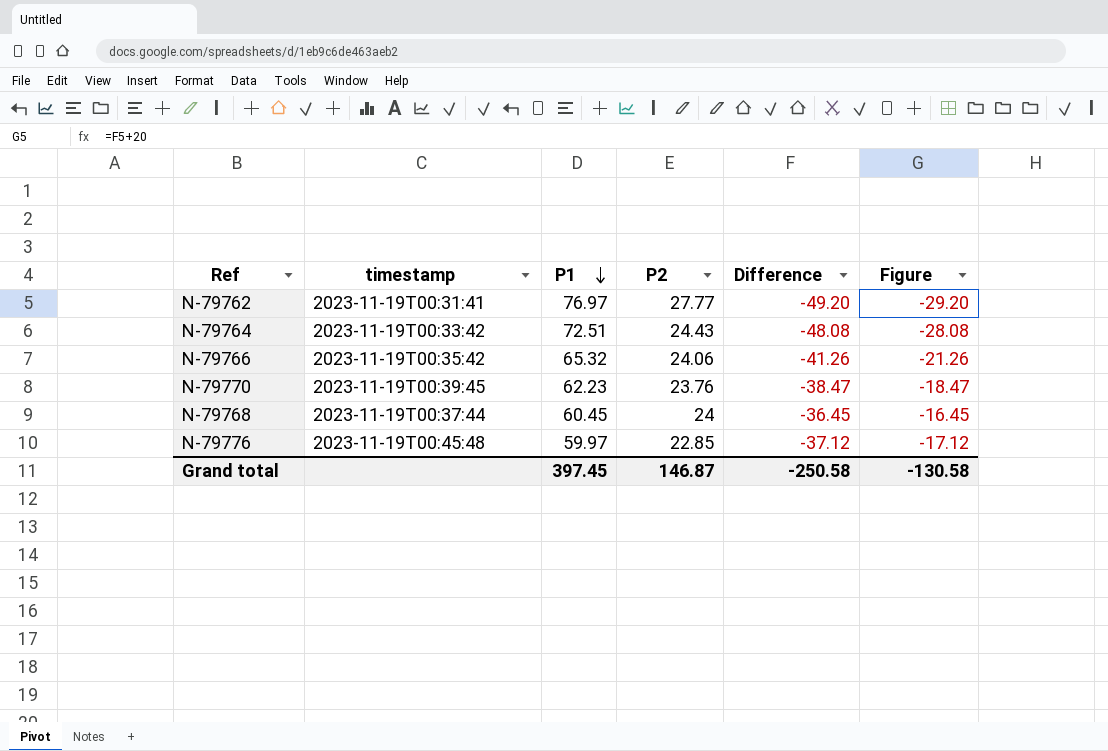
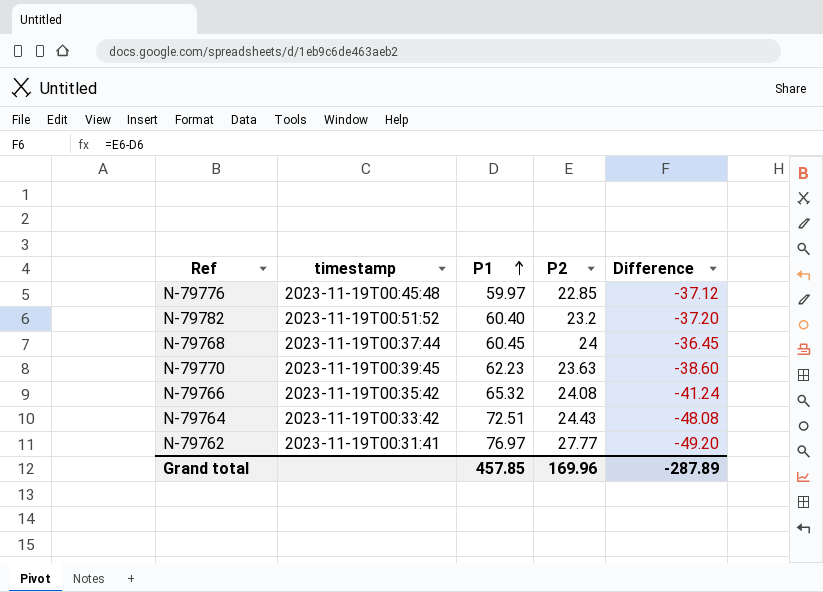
row order: P1 descending -> P1 ascending
column Figure | formula: [Difference] + 20 -> none
row N-79782: none -> 2023-11-19T00:51:52 | 60.40 | 23.2 | -37.20
N-79770 | P2: 23.76 -> 23.63
N-79770 | Difference: -38.47 -> -38.60
N-79766 | P2: 24.06 -> 24.08
N-79766 | Difference: -41.26 -> -41.24
Grand total | P1: 397.45 -> 457.85
Grand total | P2: 146.87 -> 169.96
Grand total | Difference: -250.58 -> -287.89

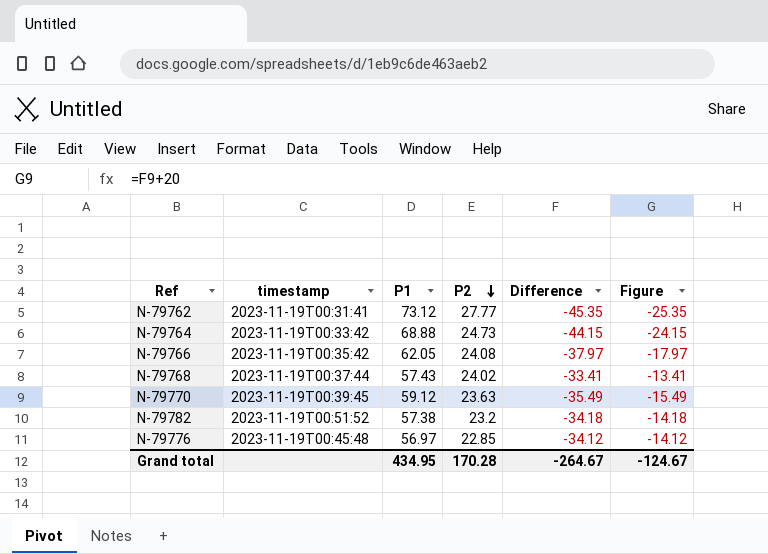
row order: P1 ascending -> P2 descending
column Figure | formula: none -> [Difference] + 20
N-79762 | P1: 76.97 -> 73.12
N-79762 | Difference: -49.20 -> -45.35
N-79764 | P1: 72.51 -> 68.88
N-79764 | P2: 24.43 -> 24.73
N-79764 | Difference: -48.08 -> -44.15
N-79766 | P1: 65.32 -> 62.05
N-79766 | Difference: -41.24 -> -37.97
N-79768 | P1: 60.45 -> 57.43
N-79768 | P2: 24 -> 24.02
N-79768 | Difference: -36.45 -> -33.41
N-79770 | P1: 62.23 -> 59.12
N-79770 | Difference: -38.60 -> -35.49
N-79782 | P1: 60.40 -> 57.38
N-79782 | Difference: -37.20 -> -34.18
N-79776 | P1: 59.97 -> 56.97
N-79776 | Difference: -37.12 -> -34.12
Grand total | P1: 457.85 -> 434.95
Grand total | P2: 169.96 -> 170.28
Grand total | Difference: -287.89 -> -264.67

